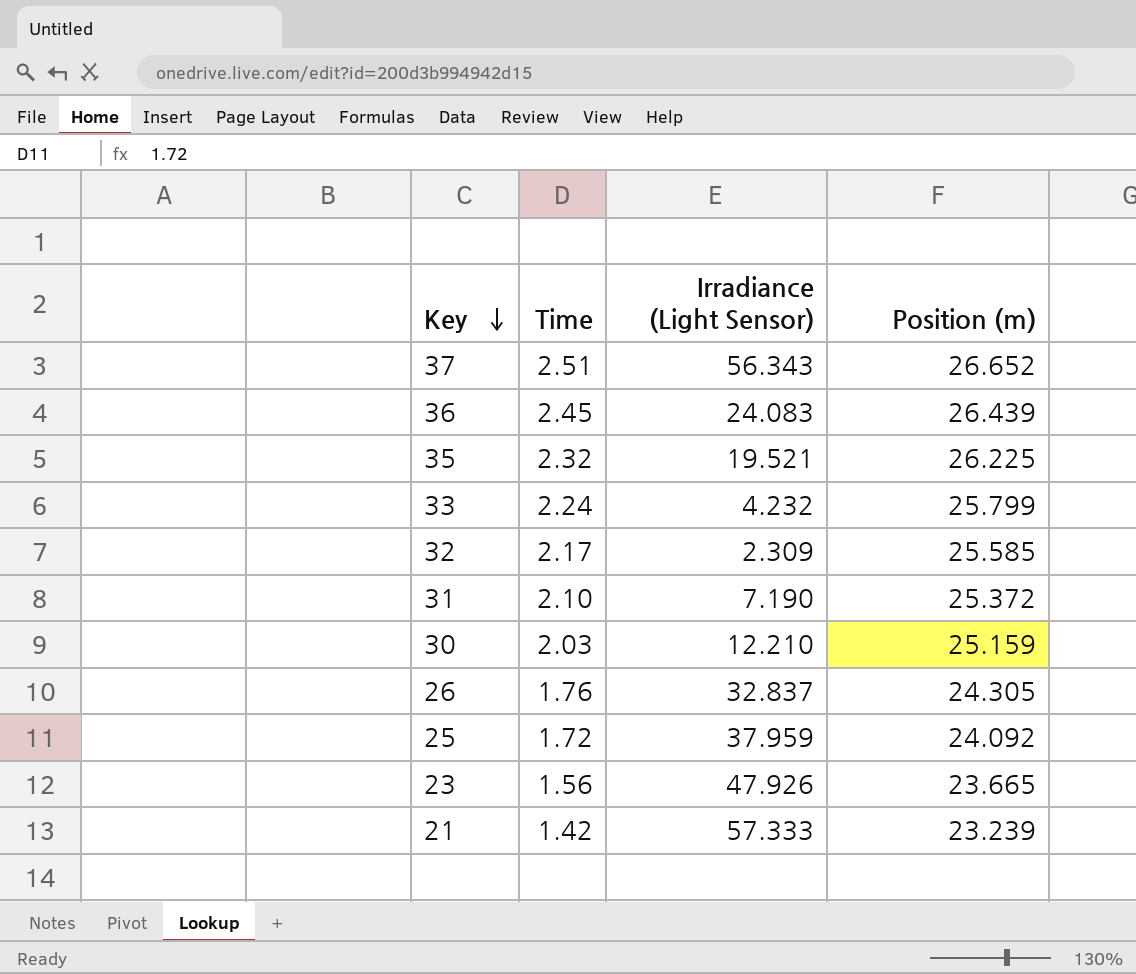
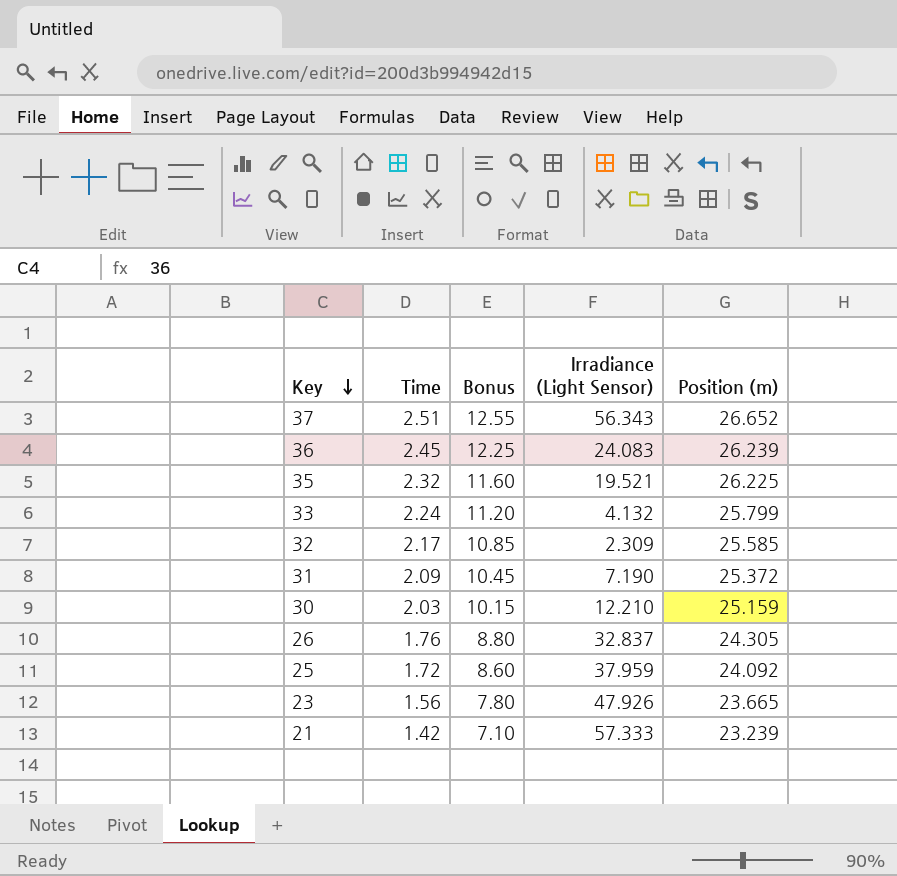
column Bonus | formula: none -> [Time] * 5
36 | Position (m): 26.439 -> 26.239
33 | Irradiance (Light Sensor): 4.232 -> 4.132
31 | Time: 2.10 -> 2.09

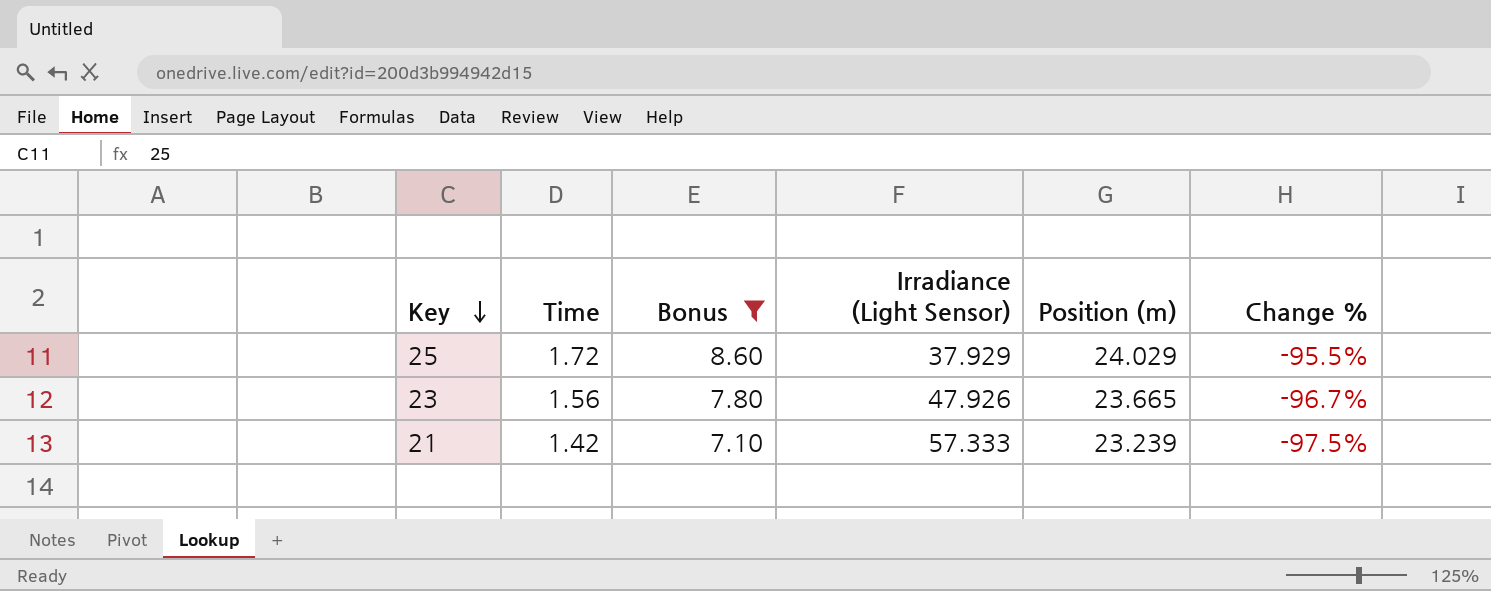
filter: none -> Bonus <= 8.60
column Change % | formula: none -> ([Time] - [Irradiance (Light Sensor)]) / [Irradiance (Light Sensor)]
25 | Irradiance (Light Sensor): 37.959 -> 37.929
25 | Position (m): 24.092 -> 24.029

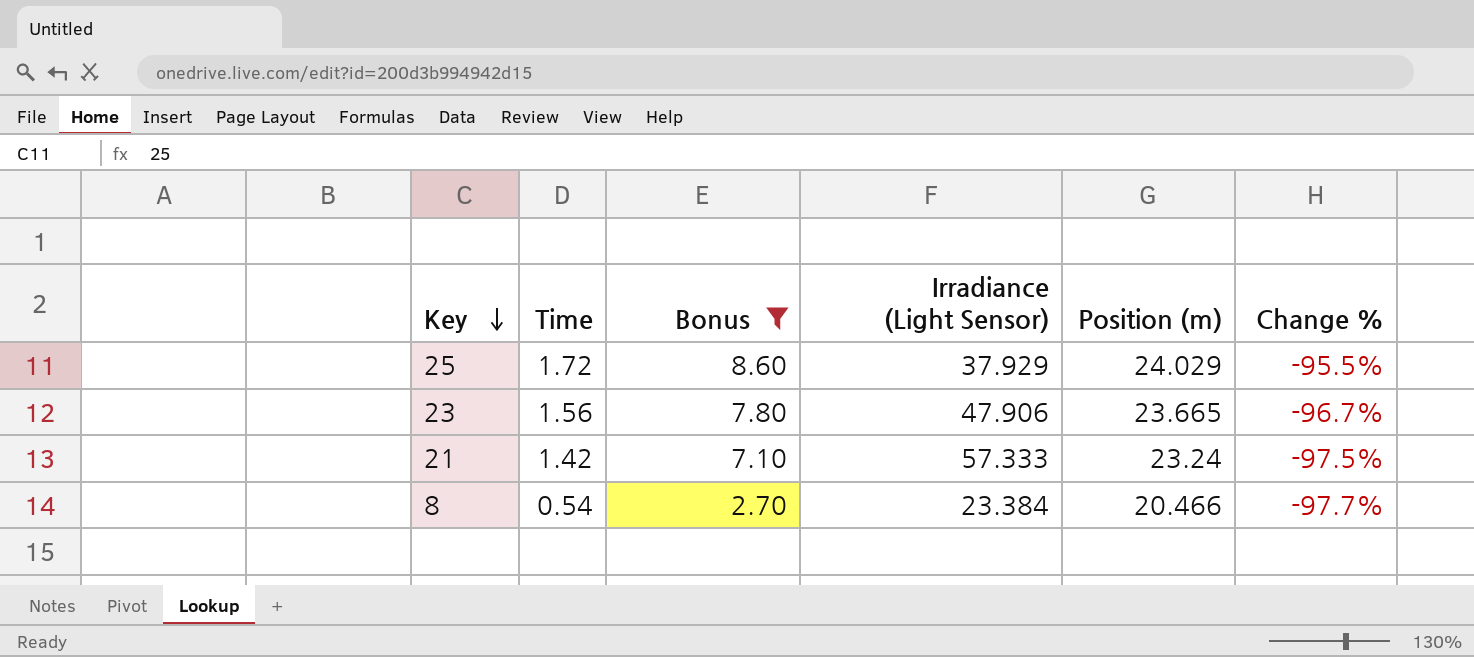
23 | Irradiance (Light Sensor): 47.926 -> 47.906
21 | Position (m): 23.239 -> 23.24
row 8: none -> 0.54 | 2.70 | 23.384 | 20.466 | -97.7%

